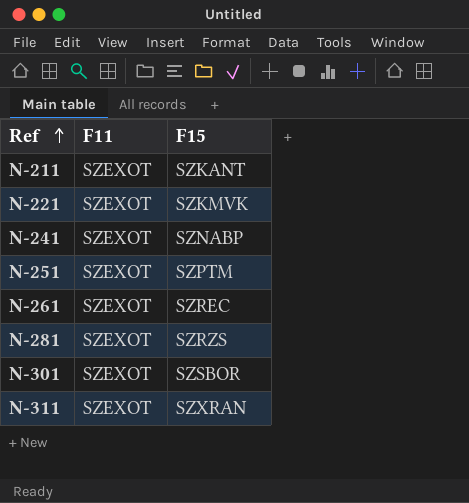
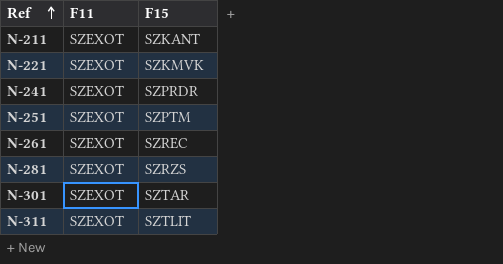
N-241 | F15: SZNABP -> SZPRDR
N-301 | F15: SZSBOR -> SZTAR
N-311 | F15: SZXRAN -> SZTLIT

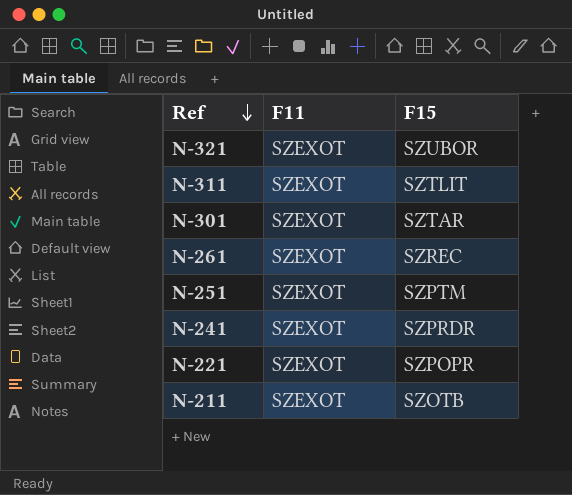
row order: Ref ascending -> Ref descending
row N-281: SZEXOT | SZRZS -> none
row N-321: none -> SZEXOT | SZUBOR
N-221 | F15: SZKMVK -> SZPOPR
N-211 | F15: SZKANT -> SZOTB

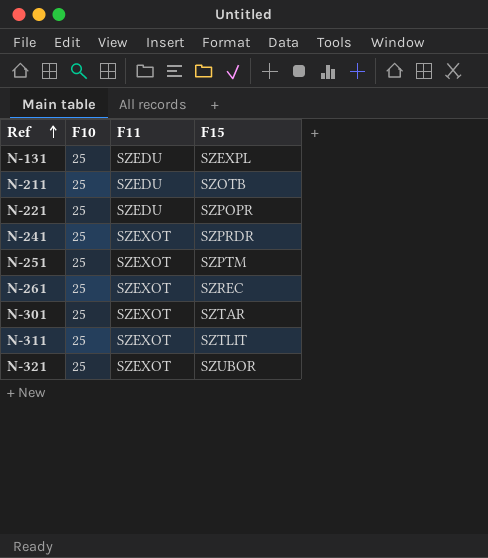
row order: Ref descending -> Ref ascending
column F10 | position: none -> 2
row N-131: none -> 25 | SZEDU | SZEXPL
N-211 | F11: SZEXOT -> SZEDU
N-221 | F11: SZEXOT -> SZEDU

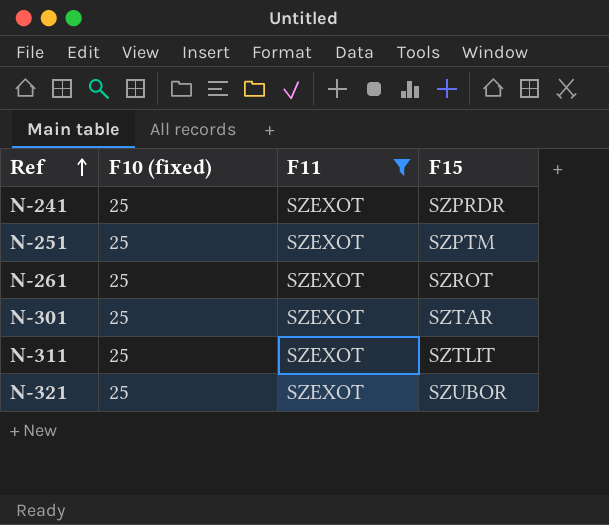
filter: none -> F11 = SZEXOT
column name: F10 -> F10 (fixed)
N-261 | F15: SZREC -> SZROT

